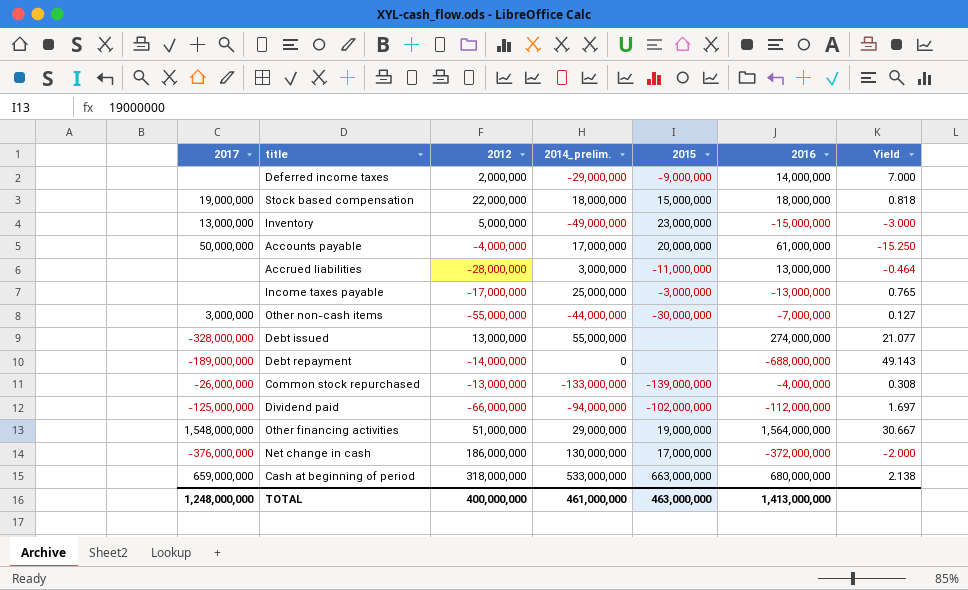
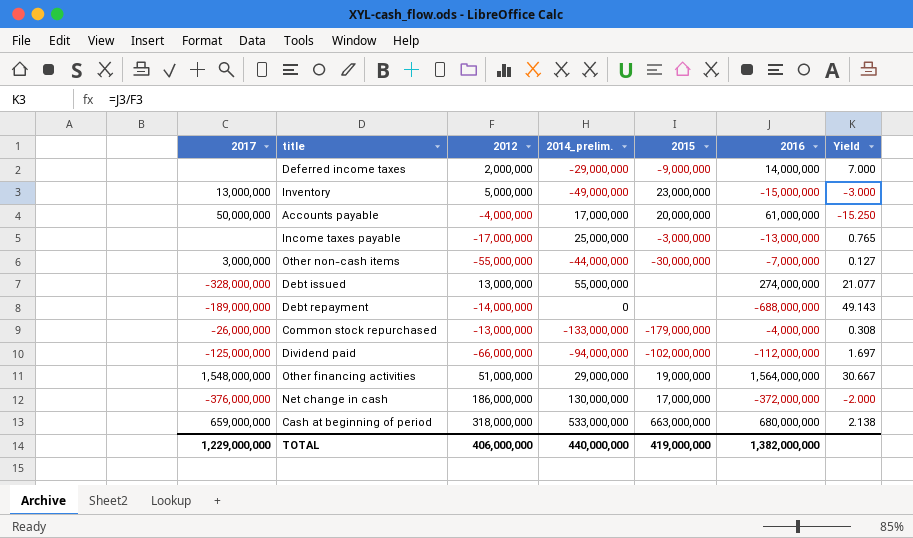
row Stock based compensation: 19,000,000 | 22,000,000 | 18,000,000 | 15,000,000 | 18,000,000 | 0.818 -> none
row Accrued liabilities: none | -28,000,000 | 3,000,000 | -11,000,000 | 13,000,000 | -0.464 -> none
Common stock repurchased | 2015: -139,000,000 -> -179,000,000
TOTAL | 2017: 1,248,000,000 -> 1,229,000,000
TOTAL | 2012: 400,000,000 -> 406,000,000
TOTAL | 2014_prelim.: 461,000,000 -> 440,000,000
TOTAL | 2015: 463,000,000 -> 419,000,000
TOTAL | 2016: 1,413,000,000 -> 1,382,000,000

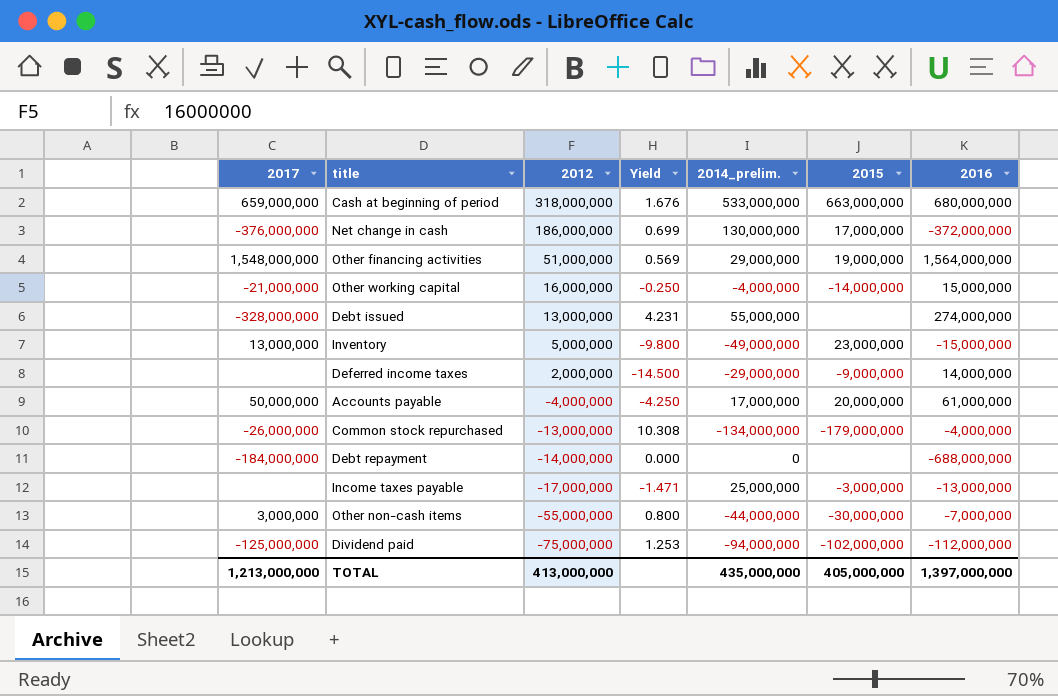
row order: none -> 2012 descending
column Yield | formula: [2016] / [2012] -> [2014_prelim.] / [2012]
column Yield | position: 7 -> 4
row Other working capital: none -> -21,000,000 | 16,000,000 | -0.250 | -4,000,000 | -14,000,000 | 15,000,000
Common stock repurchased | 2014_prelim.: -133,000,000 -> -134,000,000
Debt repayment | 2017: -189,000,000 -> -184,000,000
Dividend paid | 2012: -66,000,000 -> -75,000,000
TOTAL | 2017: 1,229,000,000 -> 1,213,000,000
TOTAL | 2012: 406,000,000 -> 413,000,000
TOTAL | 2014_prelim.: 440,000,000 -> 435,000,000
TOTAL | 2015: 419,000,000 -> 405,000,000
TOTAL | 2016: 1,382,000,000 -> 1,397,000,000

